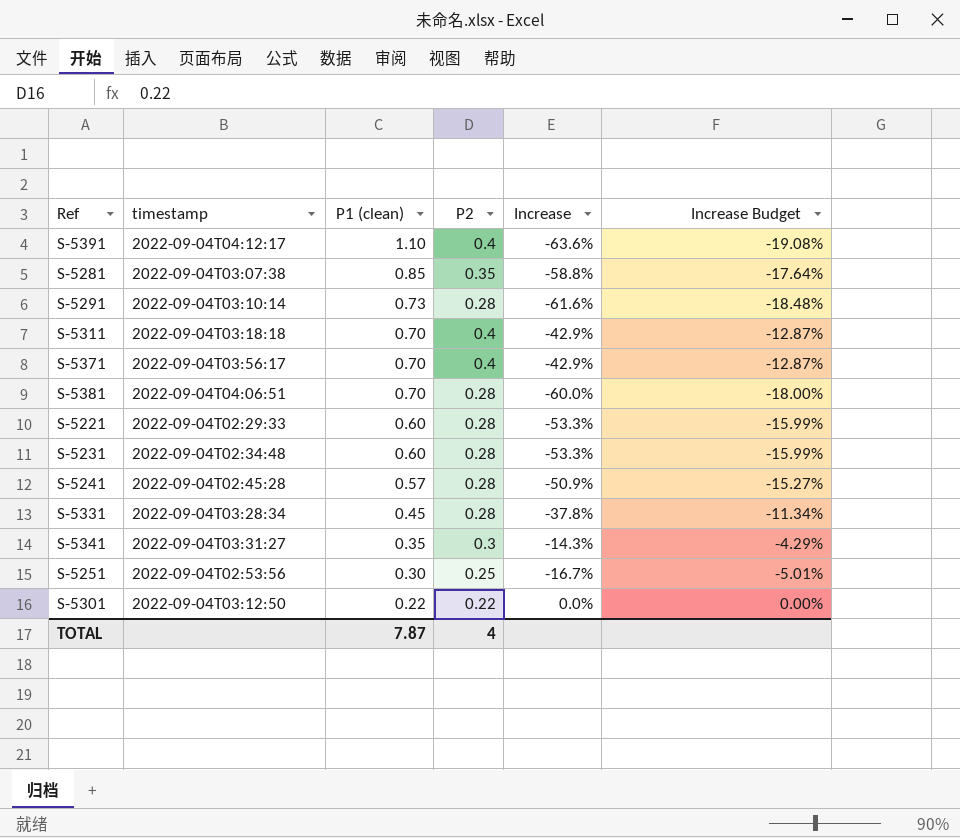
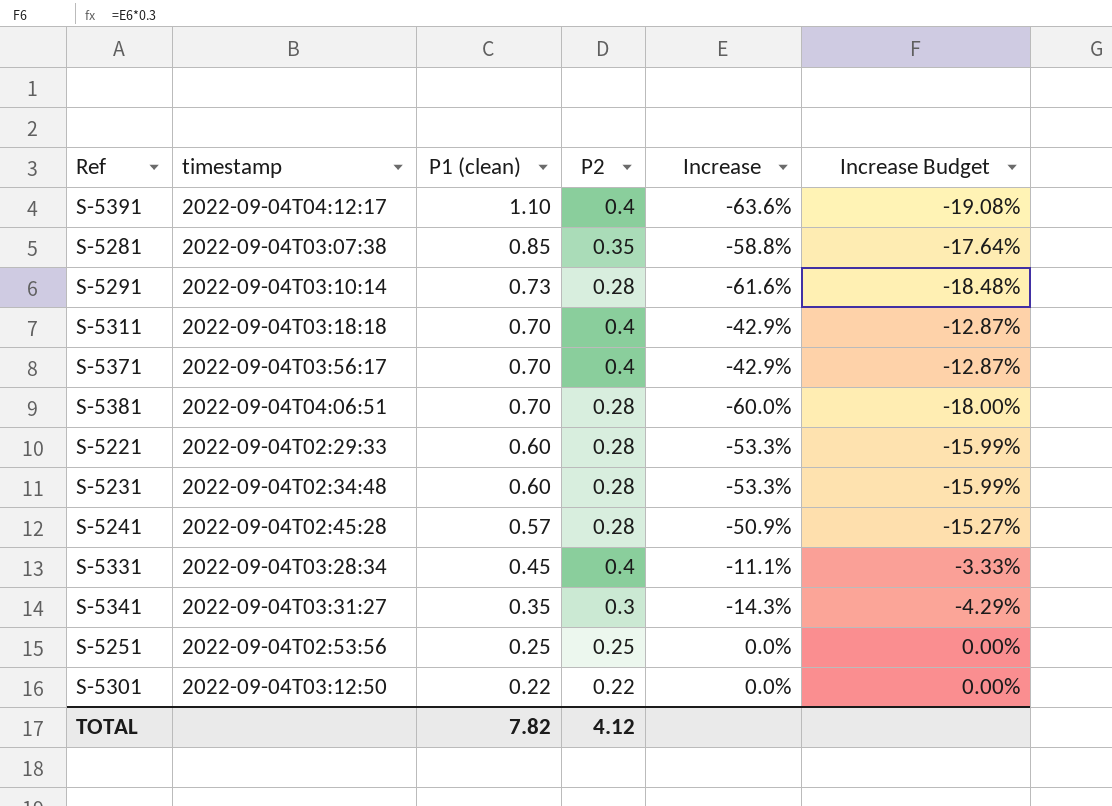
S-5331 | P2: 0.28 -> 0.4
S-5331 | Increase: -37.8% -> -11.1%
S-5331 | Increase Budget: -11.34% -> -3.33%
S-5251 | P1 (clean): 0.30 -> 0.25
S-5251 | Increase: -16.7% -> 0.0%
S-5251 | Increase Budget: -5.01% -> 0.00%
TOTAL | P1 (clean): 7.87 -> 7.82
TOTAL | P2: 4 -> 4.12

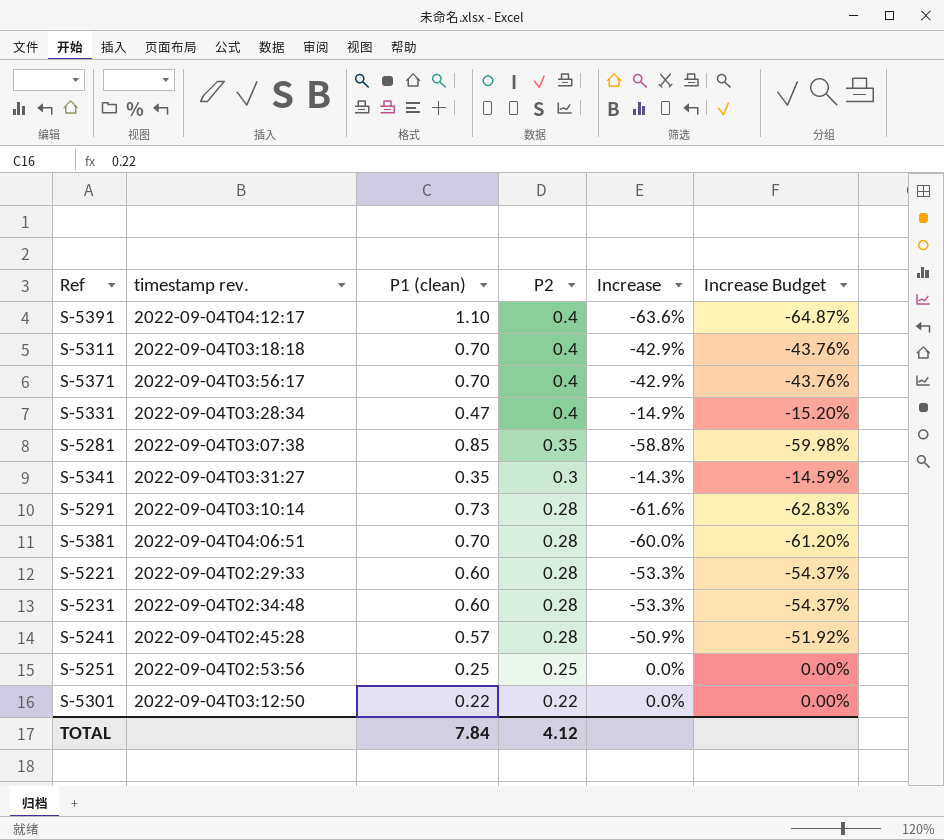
row order: P1 (clean) descending -> P2 descending
column name: timestamp -> timestamp rev.
column Increase Budget | formula: [Increase] * 0.3 -> [Increase] * 1.02
S-5331 | P1 (clean): 0.45 -> 0.47
S-5331 | Increase: -11.1% -> -14.9%
TOTAL | P1 (clean): 7.82 -> 7.84

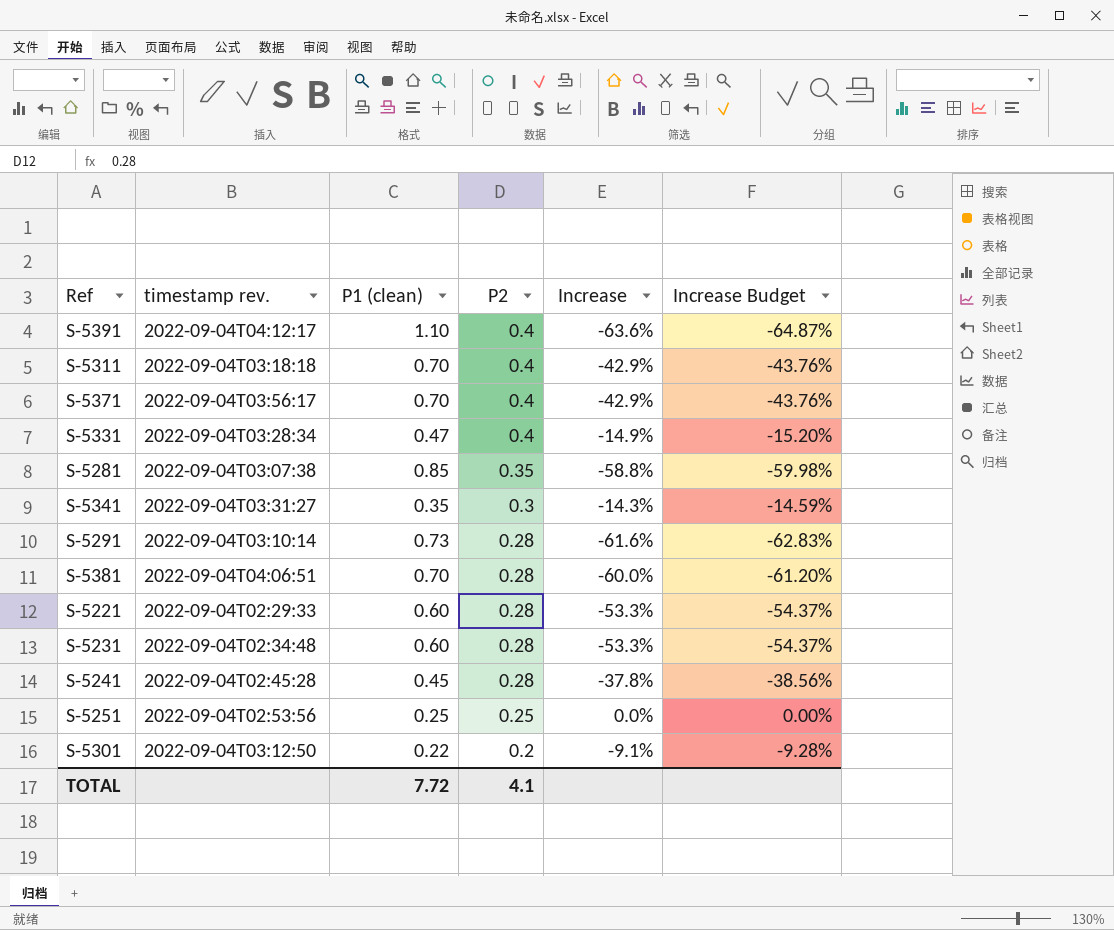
S-5241 | P1 (clean): 0.57 -> 0.45
S-5241 | Increase: -50.9% -> -37.8%
S-5241 | Increase Budget: -51.92% -> -38.56%
S-5301 | P2: 0.22 -> 0.2
S-5301 | Increase: 0.0% -> -9.1%
S-5301 | Increase Budget: 0.00% -> -9.28%
TOTAL | P1 (clean): 7.84 -> 7.72
TOTAL | P2: 4.12 -> 4.1

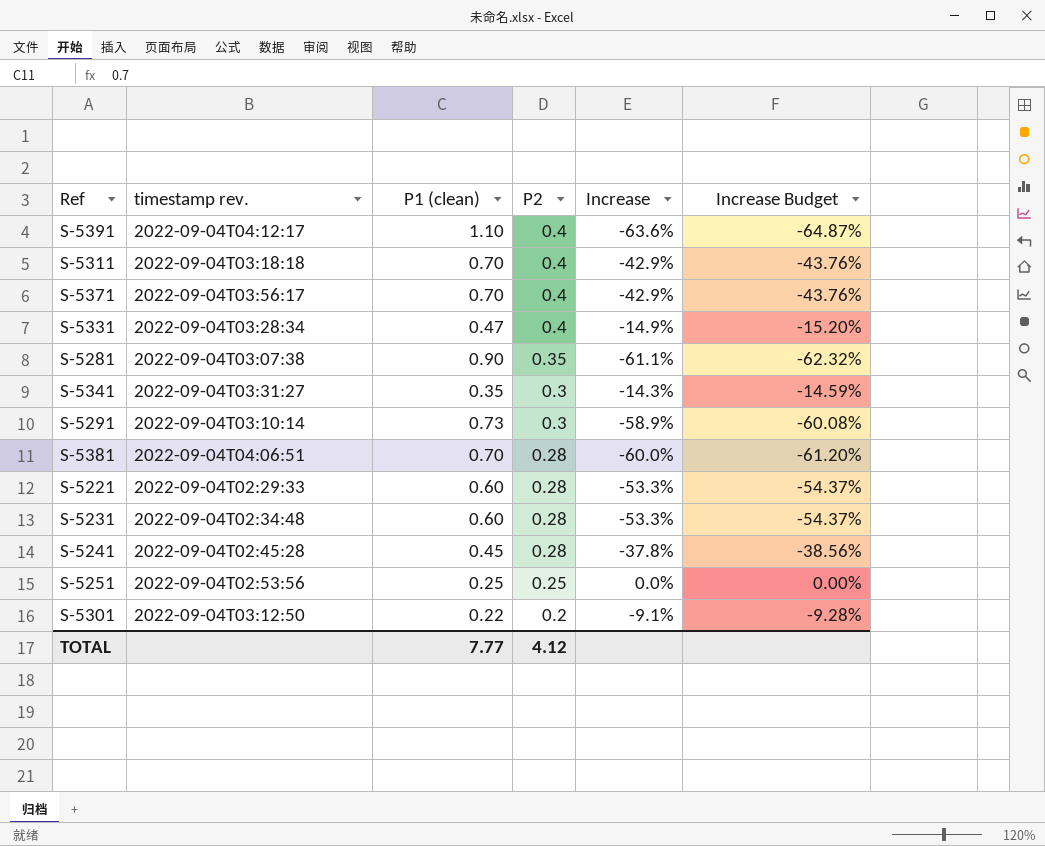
S-5281 | P1 (clean): 0.85 -> 0.90
S-5281 | Increase: -58.8% -> -61.1%
S-5281 | Increase Budget: -59.98% -> -62.32%
S-5291 | P2: 0.28 -> 0.3
S-5291 | Increase: -61.6% -> -58.9%
S-5291 | Increase Budget: -62.83% -> -60.08%
TOTAL | P1 (clean): 7.72 -> 7.77
TOTAL | P2: 4.1 -> 4.12

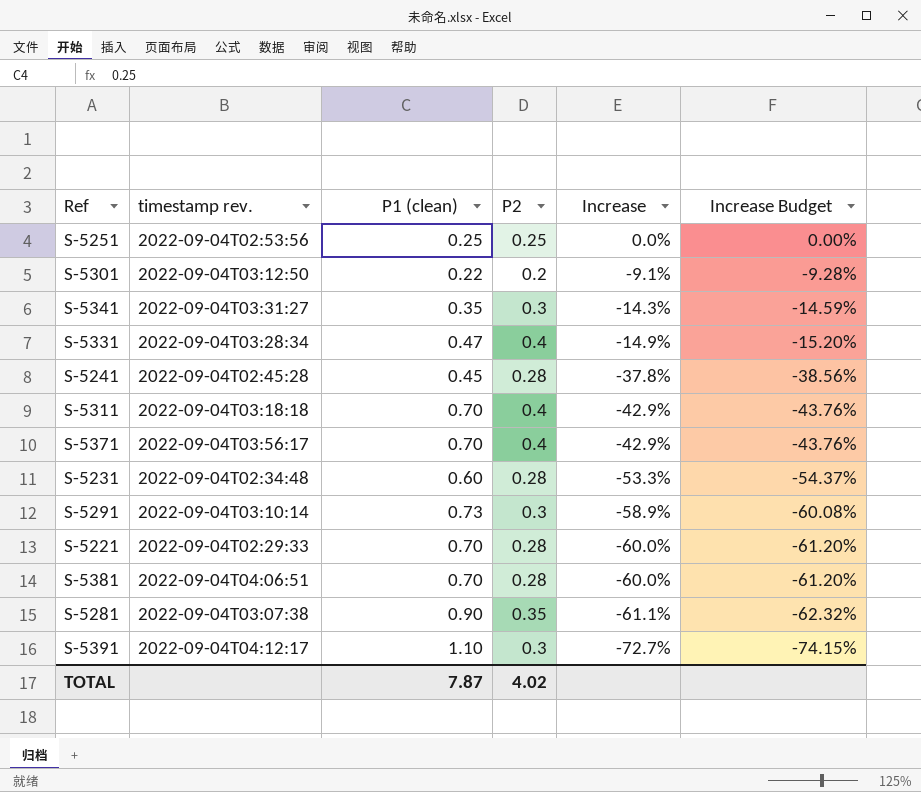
row order: P2 descending -> Increase descending
S-5221 | P1 (clean): 0.60 -> 0.70
S-5221 | Increase: -53.3% -> -60.0%
S-5221 | Increase Budget: -54.37% -> -61.20%
S-5391 | P2: 0.4 -> 0.3
S-5391 | Increase: -63.6% -> -72.7%
S-5391 | Increase Budget: -64.87% -> -74.15%
TOTAL | P1 (clean): 7.77 -> 7.87
TOTAL | P2: 4.12 -> 4.02

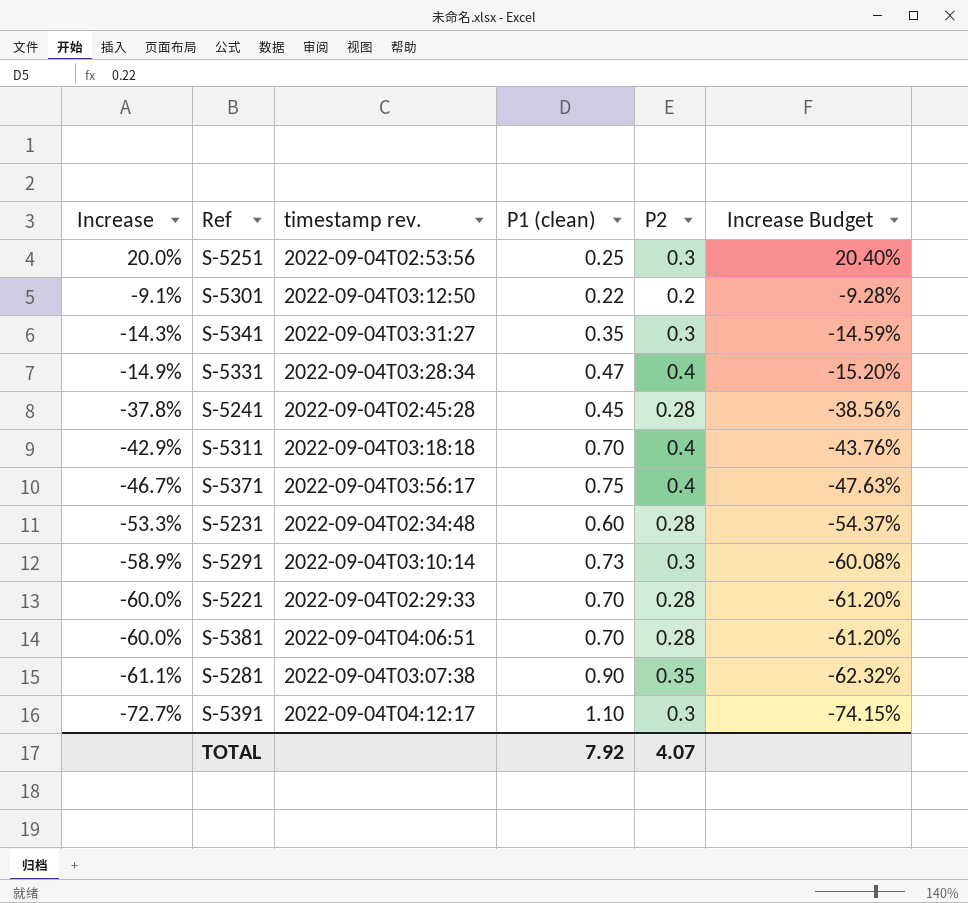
column Increase | position: 5 -> 1
S-5251 | Increase: 0.0% -> 20.0%
S-5251 | P2: 0.25 -> 0.3
S-5251 | Increase Budget: 0.00% -> 20.40%
S-5371 | Increase: -42.9% -> -46.7%
S-5371 | P1 (clean): 0.70 -> 0.75
S-5371 | Increase Budget: -43.76% -> -47.63%
TOTAL | P1 (clean): 7.87 -> 7.92
TOTAL | P2: 4.02 -> 4.07

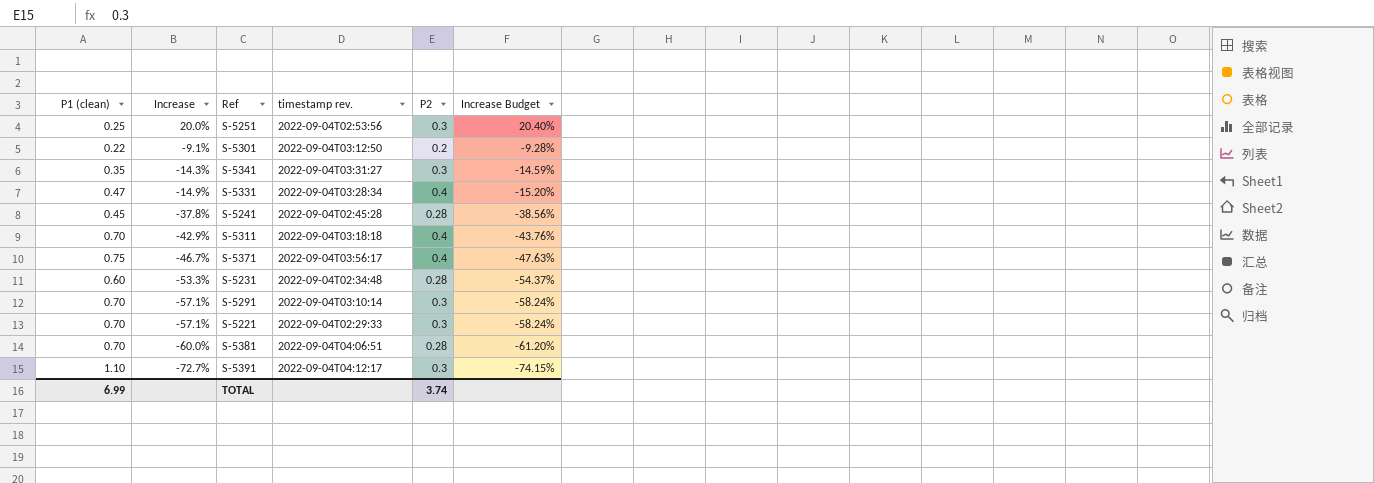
column P1 (clean) | position: 4 -> 1
row S-5281: -61.1% | 2022-09-04T03:07:38 | 0.90 | 0.35 | -62.32% -> none
S-5291 | P1 (clean): 0.73 -> 0.70
S-5291 | Increase: -58.9% -> -57.1%
S-5291 | Increase Budget: -60.08% -> -58.24%
S-5221 | Increase: -60.0% -> -57.1%
S-5221 | P2: 0.28 -> 0.3
S-5221 | Increase Budget: -61.20% -> -58.24%
TOTAL | P1 (clean): 7.92 -> 6.99
TOTAL | P2: 4.07 -> 3.74

